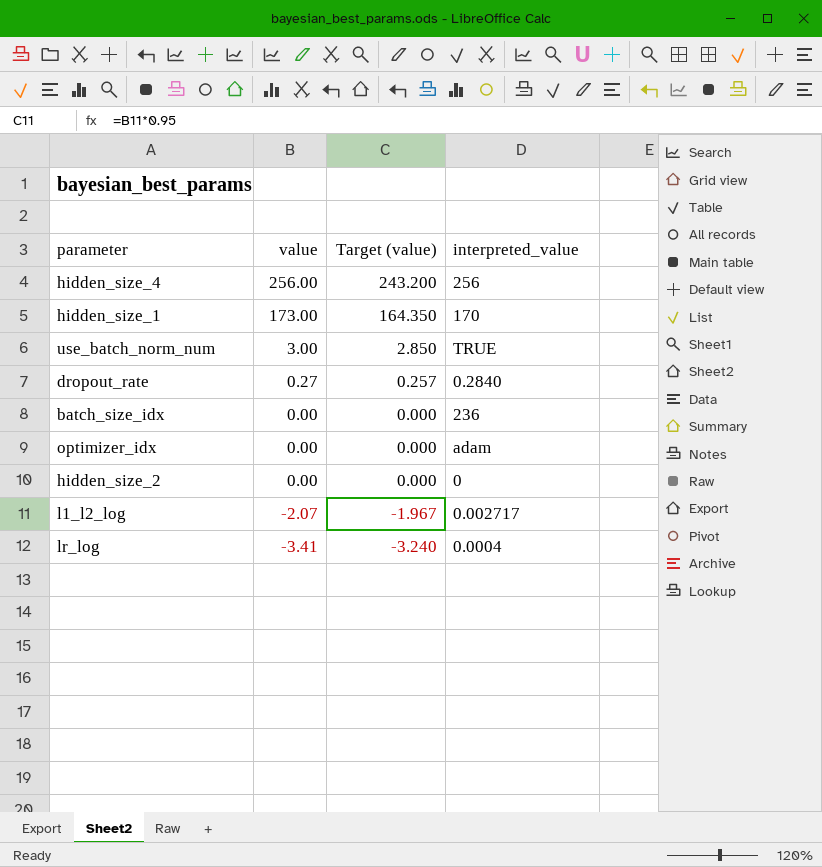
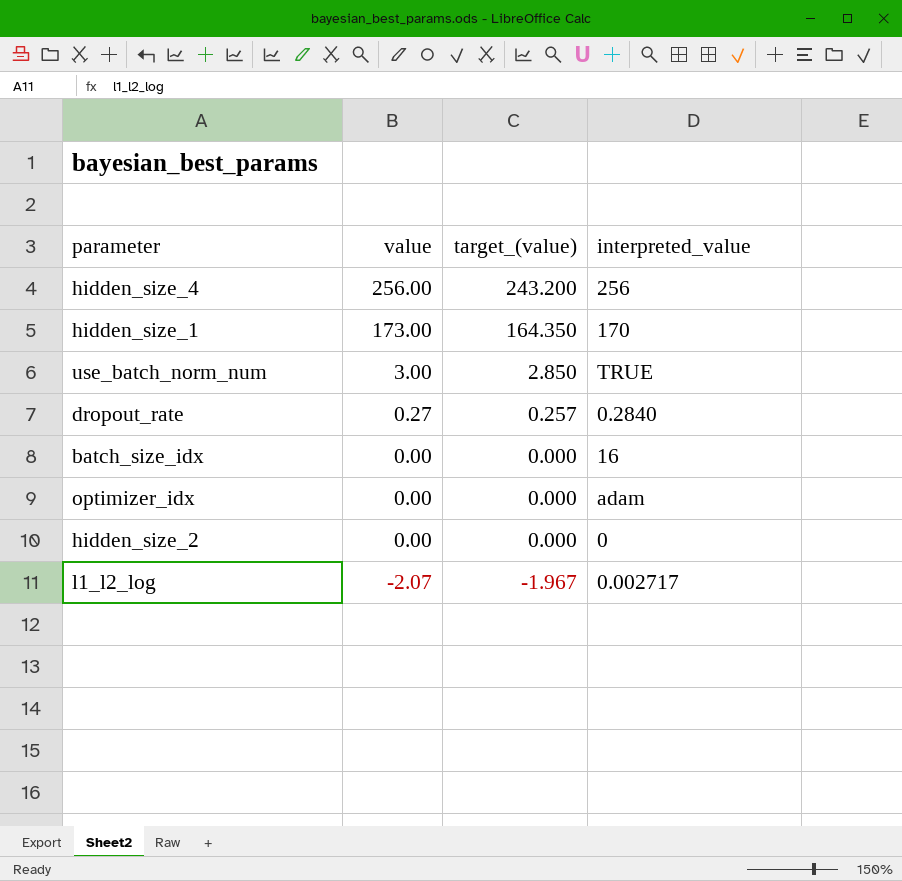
column name: Target (value) -> target_(value)
row lr_log: -3.41 | -3.240 | 0.0004 -> none
batch_size_idx | interpreted_value: 236 -> 16

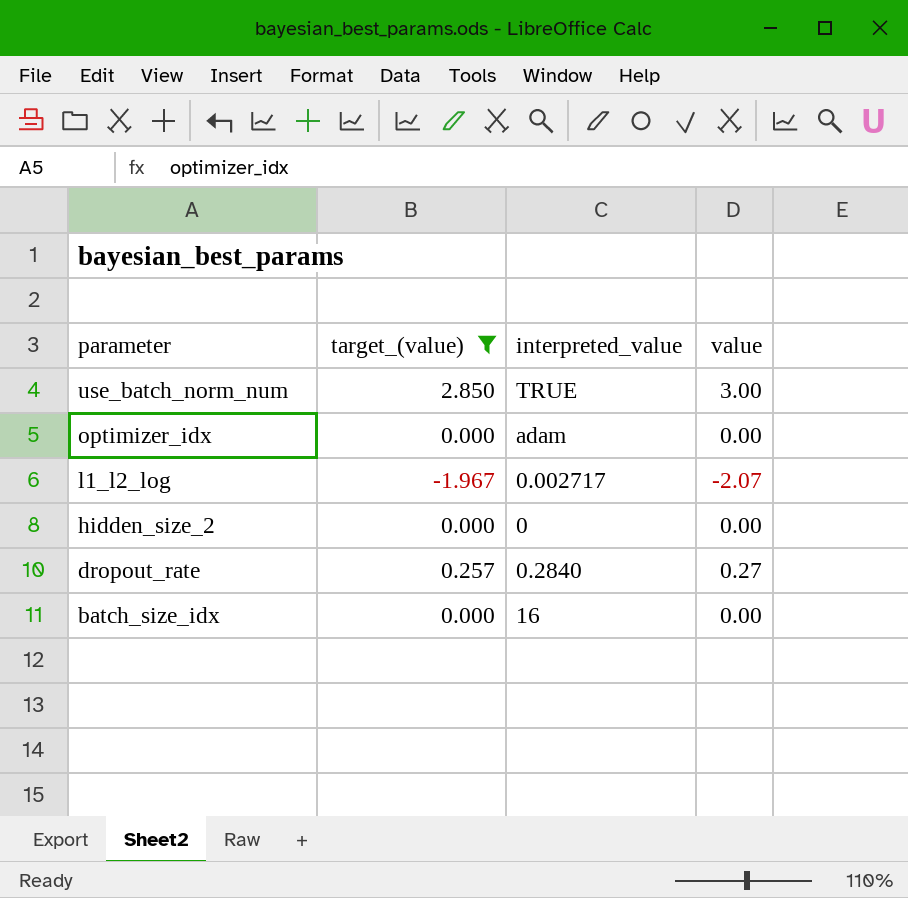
filter: none -> target_(value) <= 2.850
row order: value descending -> parameter descending
column value | position: 2 -> 4

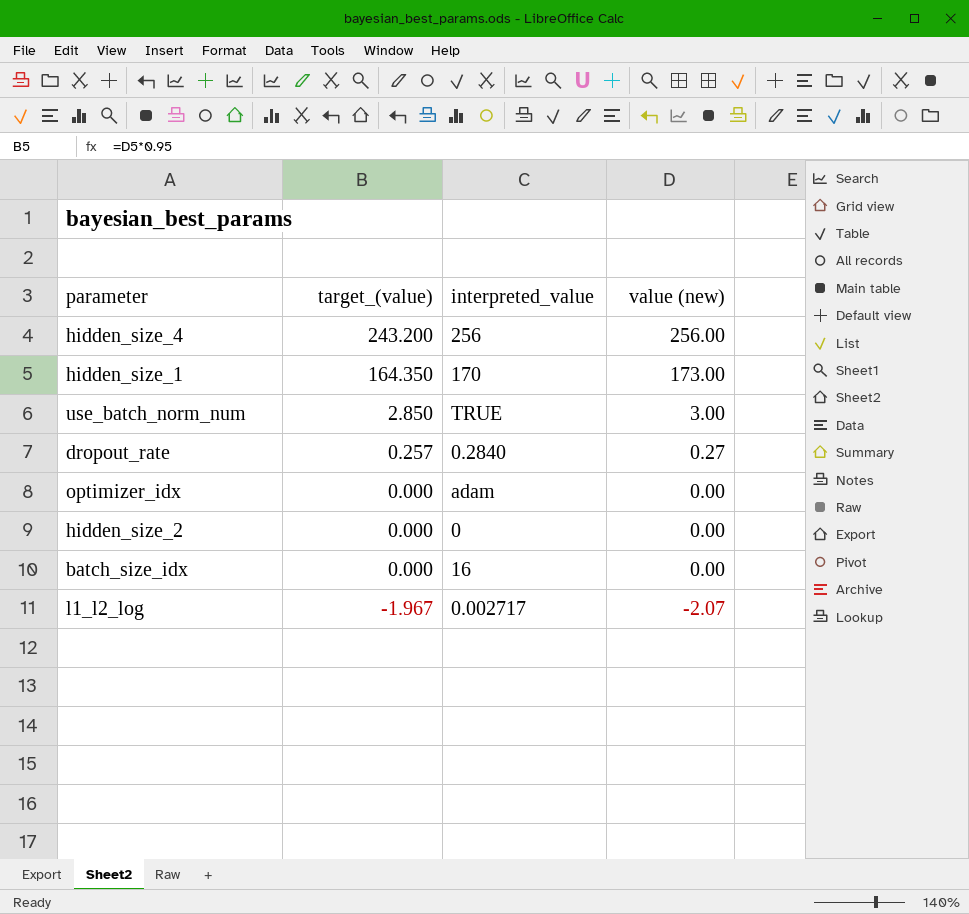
filter: target_(value) <= 2.850 -> none
row order: parameter descending -> target_(value) descending
column name: value -> value (new)

